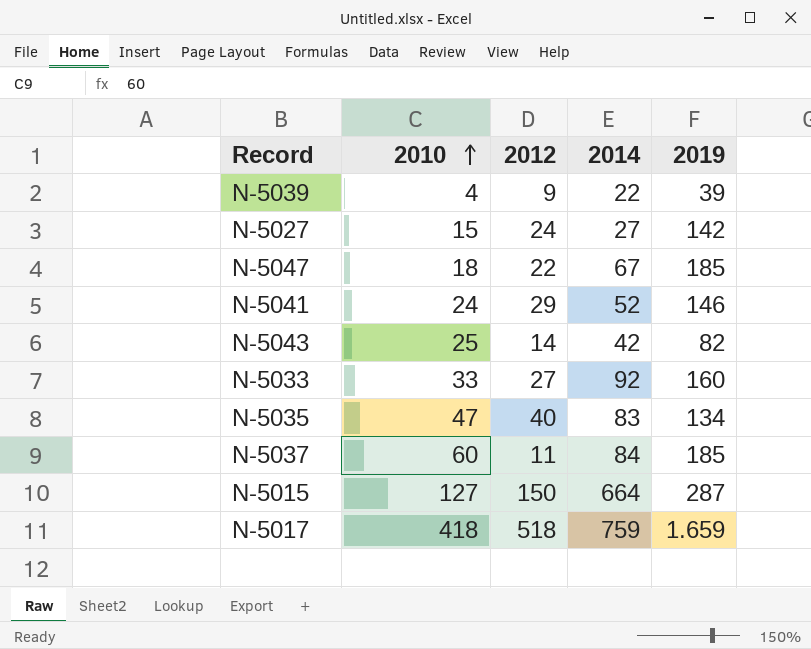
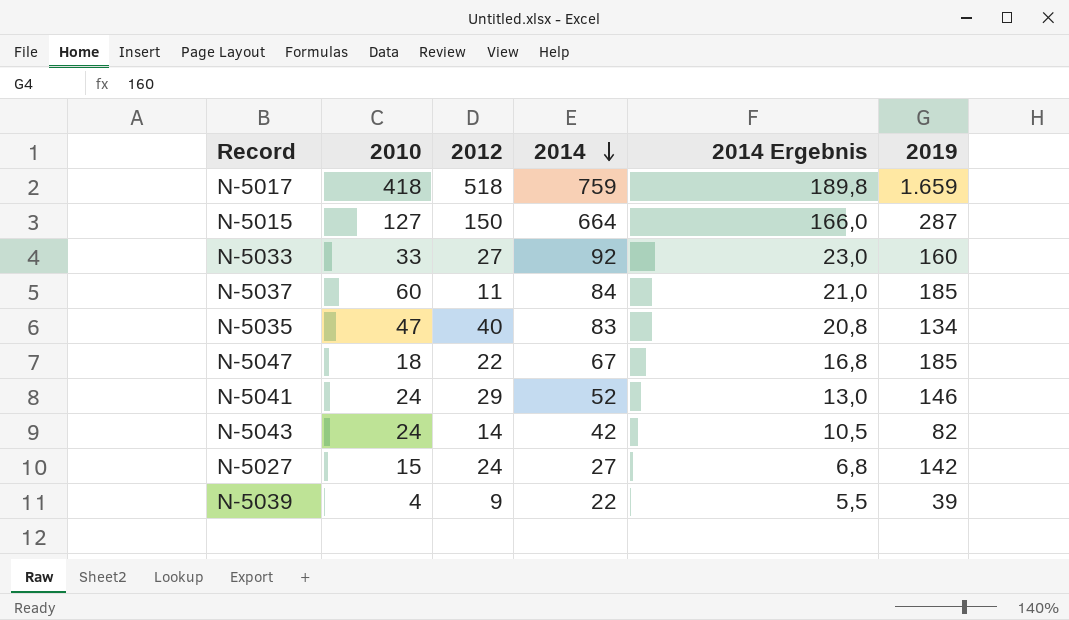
row order: 2010 ascending -> 2014 descending
column 2014 Ergebnis | formula: none -> [2014] * 0,25
N-5043 | 2010: 25 -> 24

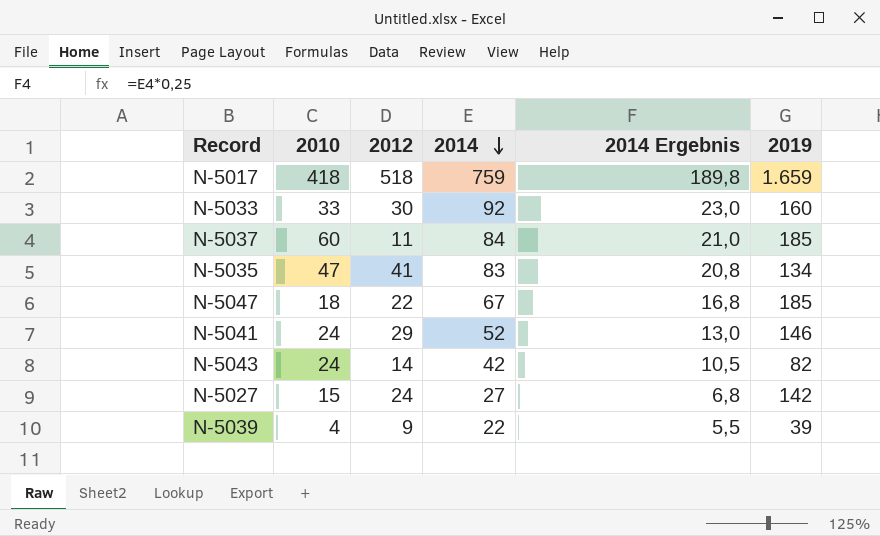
row N-5015: 127 | 150 | 664 | 166,0 | 287 -> none
N-5033 | 2012: 27 -> 30
N-5035 | 2012: 40 -> 41

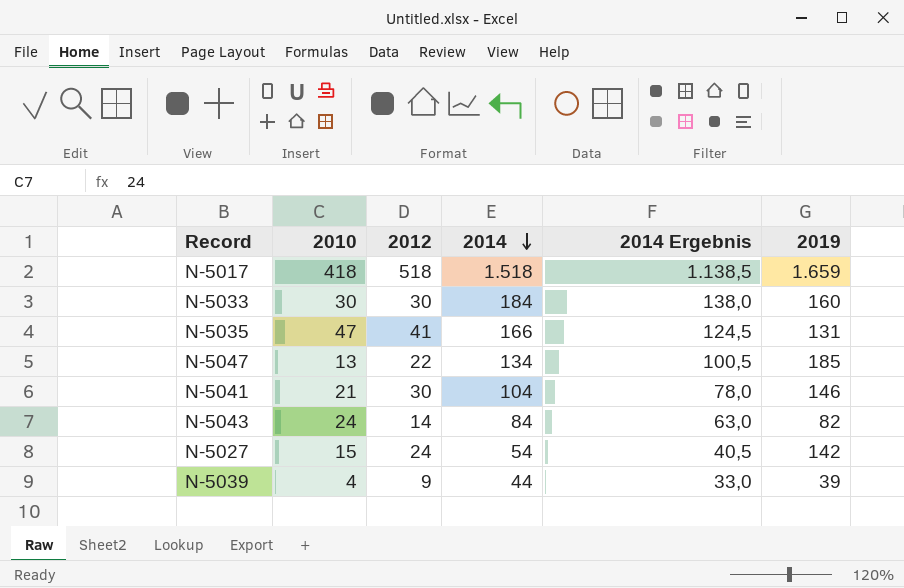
column 2014 Ergebnis | formula: [2014] * 0,25 -> [2014] * 0,75
row N-5037: 60 | 11 | 84 | 21,0 | 185 -> none
N-5017 | 2014: 759 -> 1.518
N-5033 | 2010: 33 -> 30
N-5033 | 2014: 92 -> 184
N-5035 | 2014: 83 -> 166
N-5035 | 2019: 134 -> 131
N-5047 | 2010: 18 -> 13
N-5047 | 2014: 67 -> 134
N-5041 | 2010: 24 -> 21
N-5041 | 2012: 29 -> 30
N-5041 | 2014: 52 -> 104
N-5043 | 2014: 42 -> 84
N-5027 | 2014: 27 -> 54
N-5039 | 2014: 22 -> 44

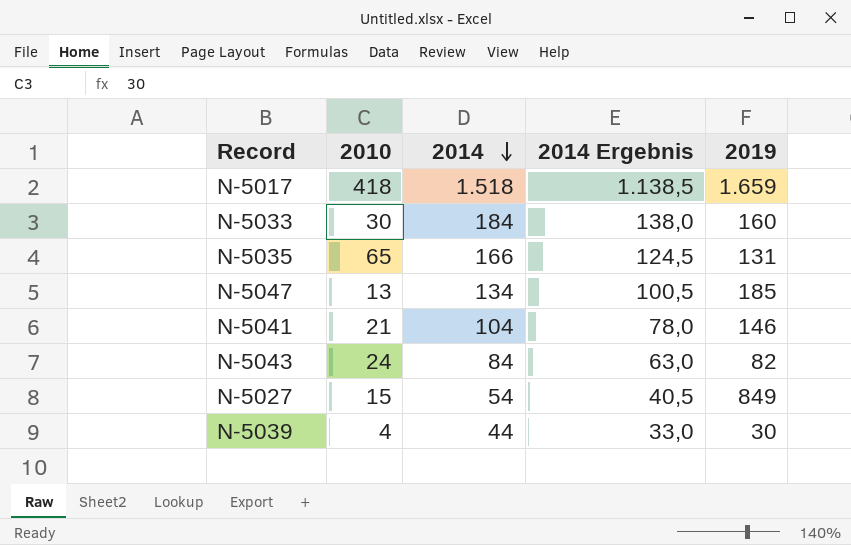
column 2012 | position: 3 -> none
N-5035 | 2010: 47 -> 65
N-5027 | 2019: 142 -> 849
N-5039 | 2019: 39 -> 30

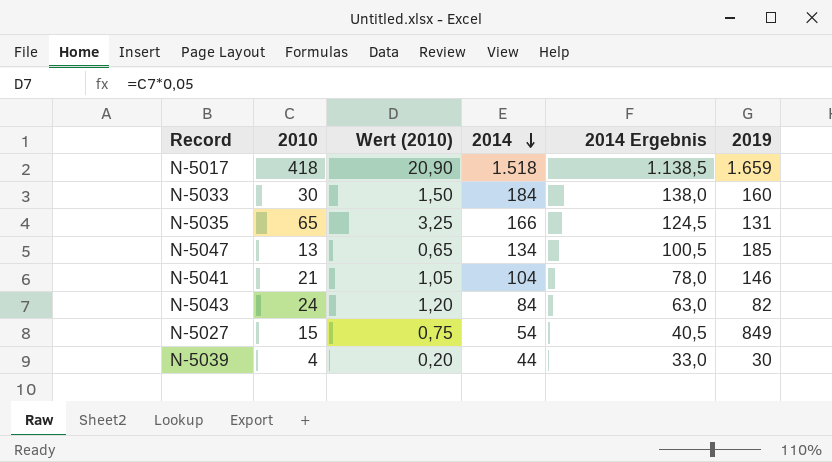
column Wert (2010) | formula: none -> [2010] * 0,05

